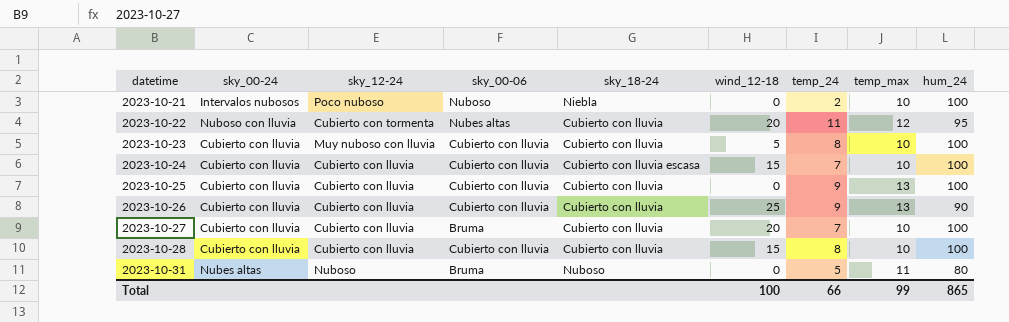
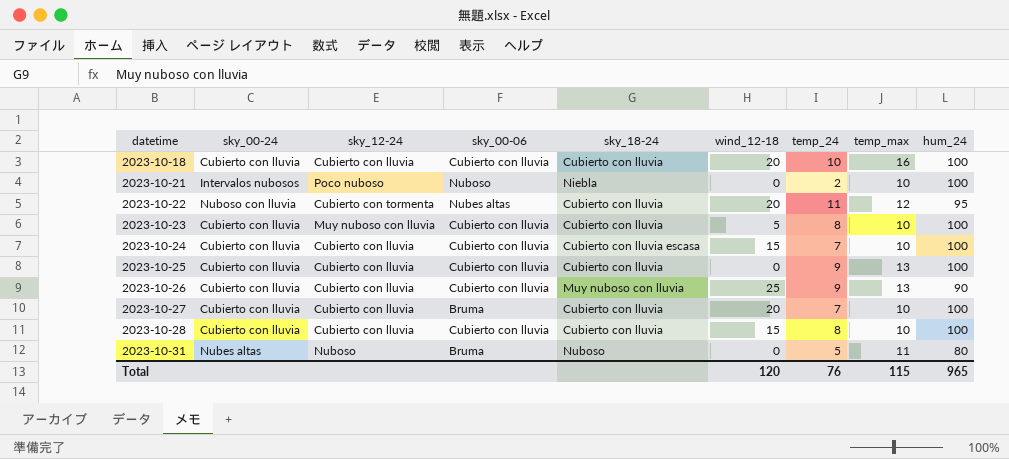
row 2023-10-18: none -> Cubierto con lluvia | Cubierto con lluvia | Cubierto con lluvia | Cubierto con lluvia | 20 | 10 | 16 | 100
2023-10-26 | sky_18-24: Cubierto con lluvia -> Muy nuboso con lluvia
Total | wind_12-18: 100 -> 120
Total | temp_24: 66 -> 76
Total | temp_max: 99 -> 115
Total | hum_24: 865 -> 965

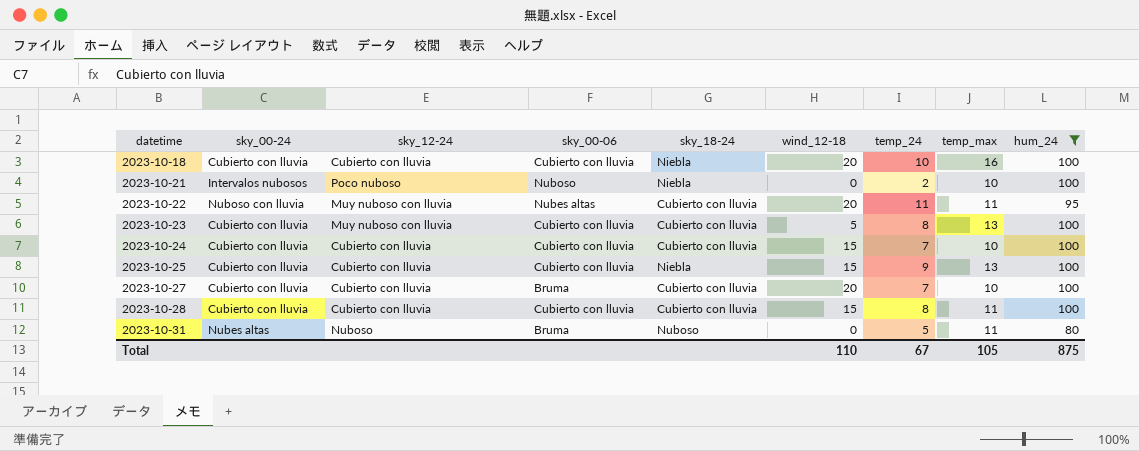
filter: none -> hum_24 != 90
2023-10-18 | sky_18-24: Cubierto con lluvia -> Niebla
2023-10-22 | sky_12-24: Cubierto con tormenta -> Muy nuboso con lluvia
2023-10-22 | temp_max: 12 -> 11
2023-10-23 | temp_max: 10 -> 13
2023-10-24 | sky_18-24: Cubierto con lluvia escasa -> Cubierto con lluvia
2023-10-25 | sky_18-24: Cubierto con lluvia -> Niebla
2023-10-25 | wind_12-18: 0 -> 15
2023-10-28 | temp_max: 10 -> 11
Total | wind_12-18: 120 -> 110
Total | temp_24: 76 -> 67
Total | temp_max: 115 -> 105
Total | hum_24: 965 -> 875

